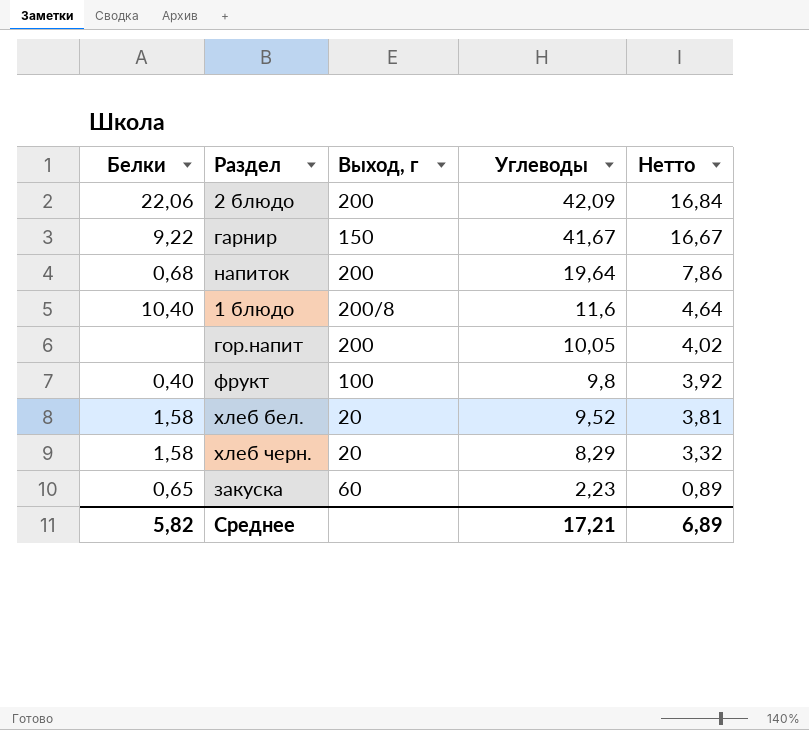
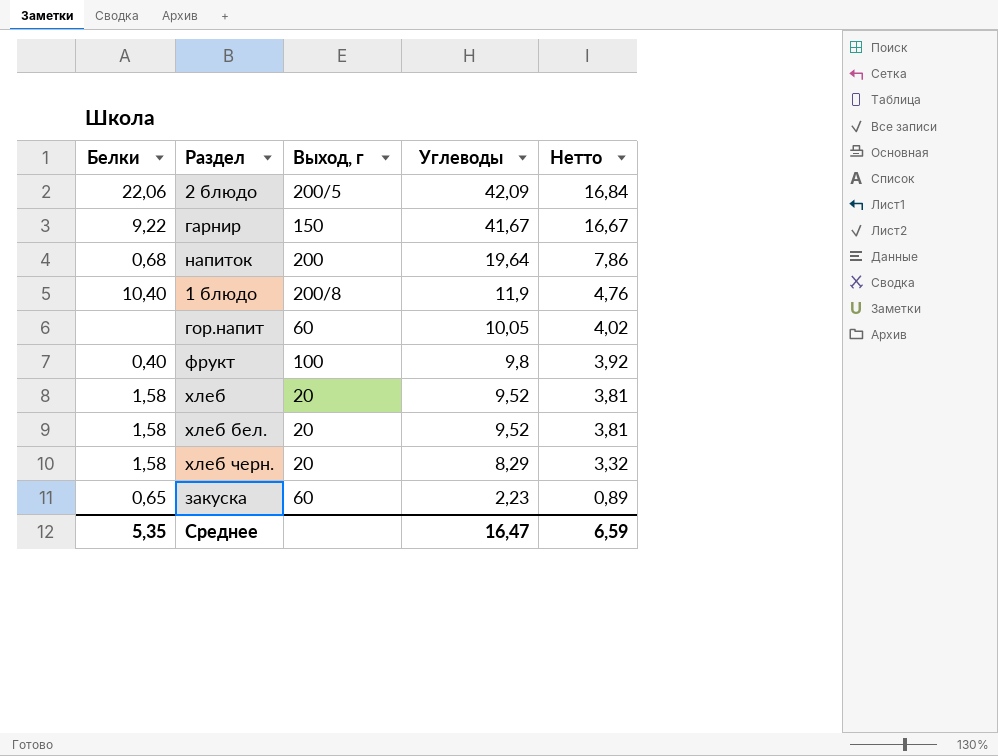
2 блюдо | Выход, г: 200 -> 200/5
1 блюдо | Углеводы: 11,6 -> 11,9
1 блюдо | Нетто: 4,64 -> 4,76
гор.напит | Выход, г: 200 -> 60
row хлеб: none -> 1,58 | 20 | 9,52 | 3,81
Среднее | Белки: 5,82 -> 5,35
Среднее | Углеводы: 17,21 -> 16,47
Среднее | Нетто: 6,89 -> 6,59

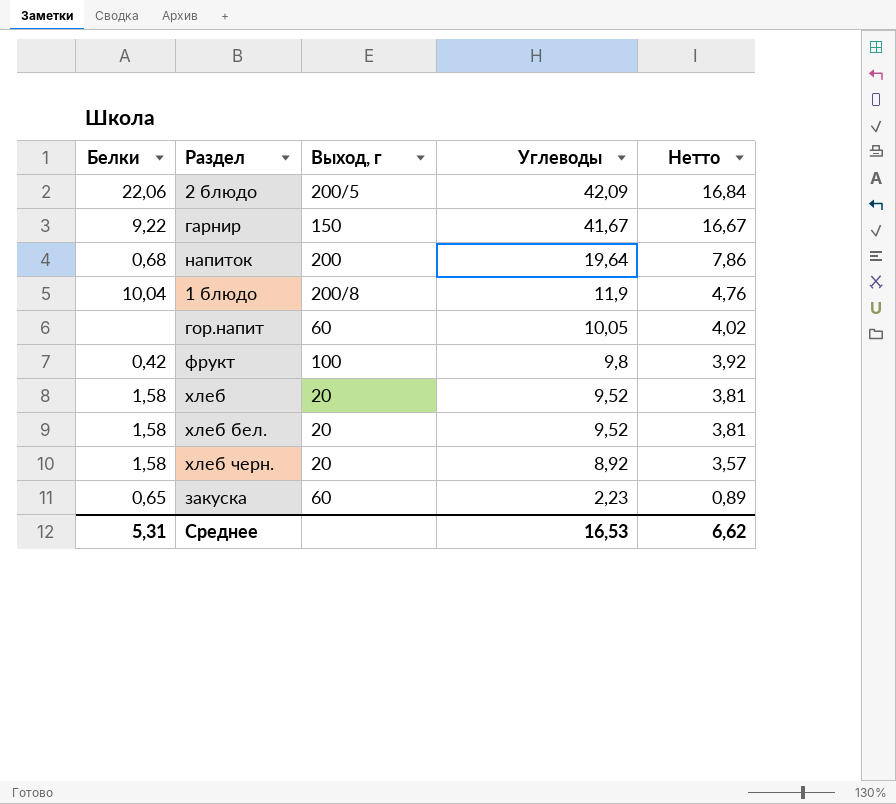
1 блюдо | Белки: 10,40 -> 10,04
фрукт | Белки: 0,40 -> 0,42
хлеб черн. | Углеводы: 8,29 -> 8,92
хлеб черн. | Нетто: 3,32 -> 3,57
Среднее | Белки: 5,35 -> 5,31
Среднее | Углеводы: 16,47 -> 16,53
Среднее | Нетто: 6,59 -> 6,62

